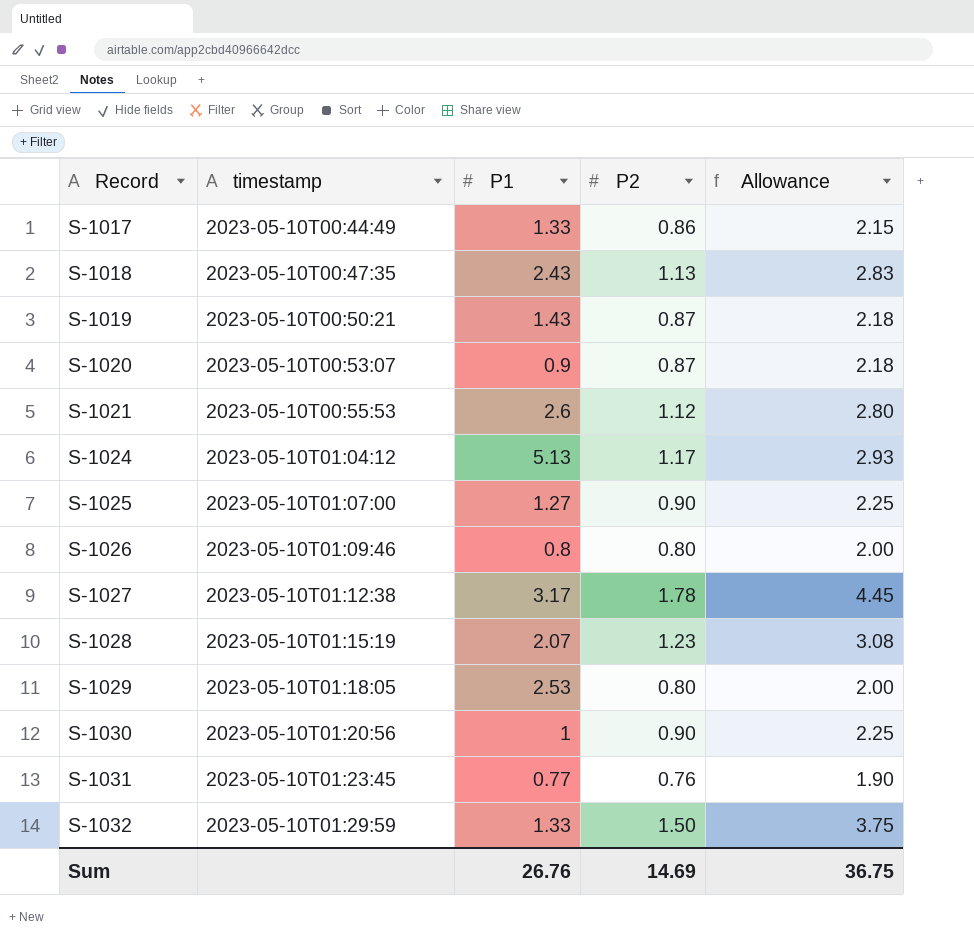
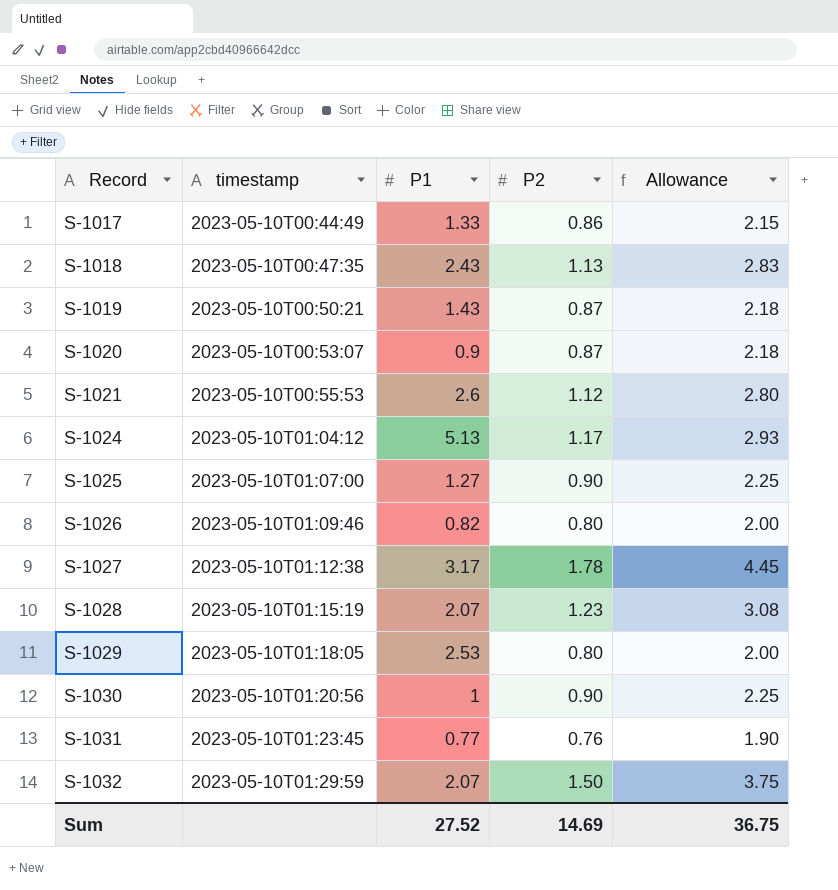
S-1026 | P1: 0.8 -> 0.82
S-1032 | P1: 1.33 -> 2.07
Sum | P1: 26.76 -> 27.52

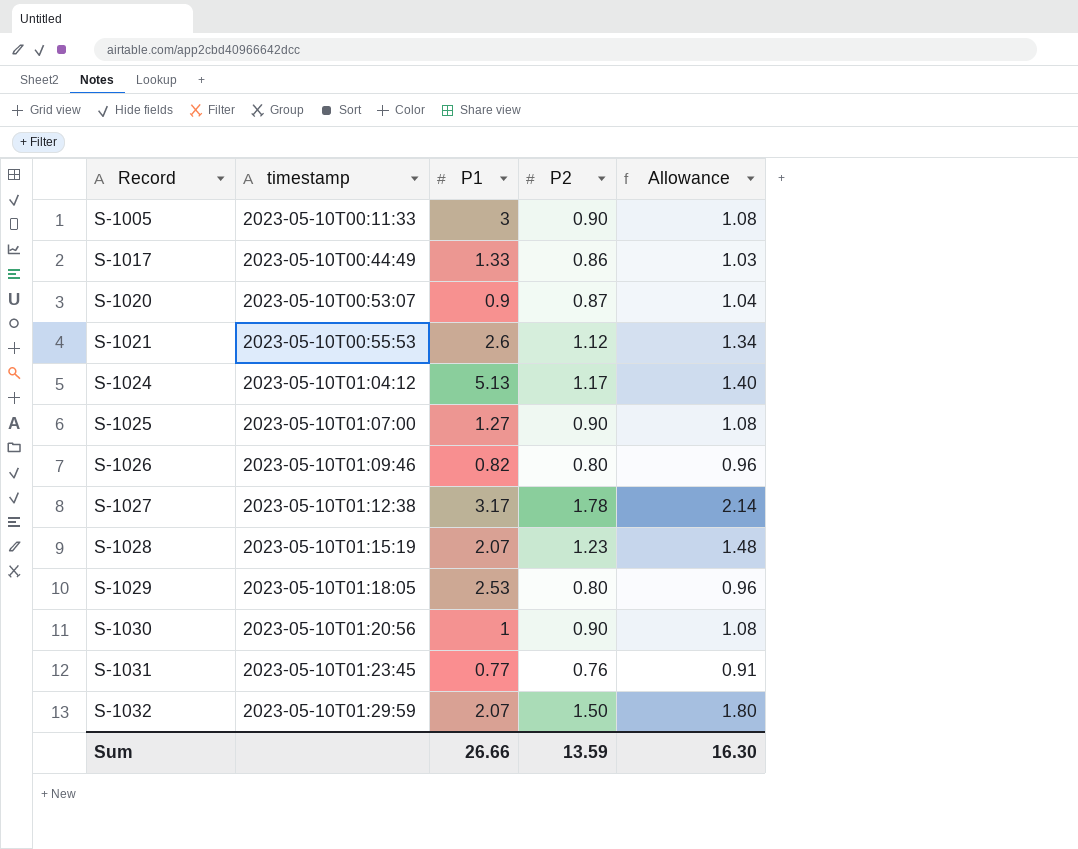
column Allowance | formula: [P2] * 2.5 -> [P2] * 1.2
row S-1018: 2023-05-10T00:47:35 | 2.43 | 1.13 | 2.83 -> none
row S-1019: 2023-05-10T00:50:21 | 1.43 | 0.87 | 2.18 -> none
row S-1005: none -> 2023-05-10T00:11:33 | 3 | 0.90 | 1.08
Sum | P1: 27.52 -> 26.66
Sum | P2: 14.69 -> 13.59
Sum | Allowance: 36.75 -> 16.30

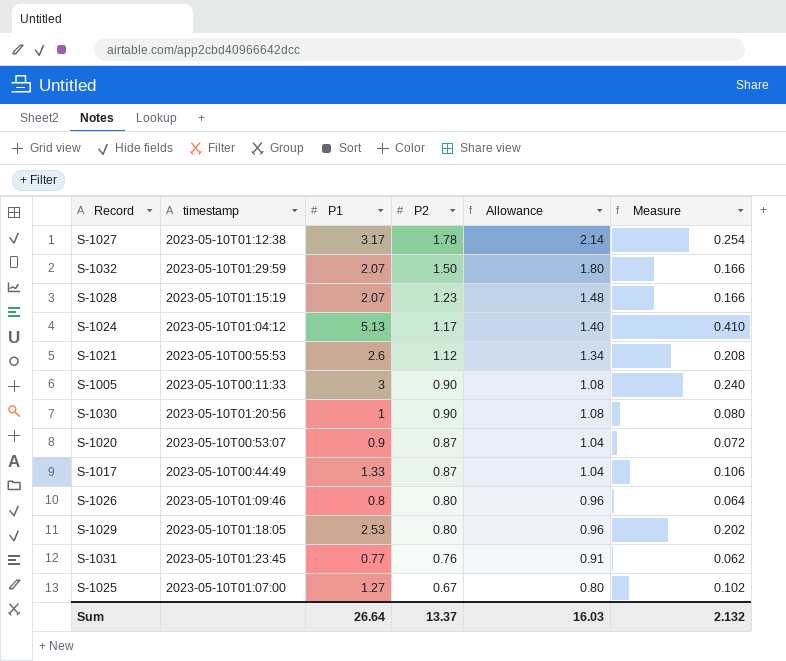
row order: Record ascending -> P2 descending
column Measure | formula: none -> [P1] * 0.08
S-1017 | P2: 0.86 -> 0.87
S-1017 | Allowance: 1.03 -> 1.04
S-1026 | P1: 0.82 -> 0.8
S-1025 | P2: 0.90 -> 0.67
S-1025 | Allowance: 1.08 -> 0.80
Sum | P1: 26.66 -> 26.64
Sum | P2: 13.59 -> 13.37
Sum | Allowance: 16.30 -> 16.03

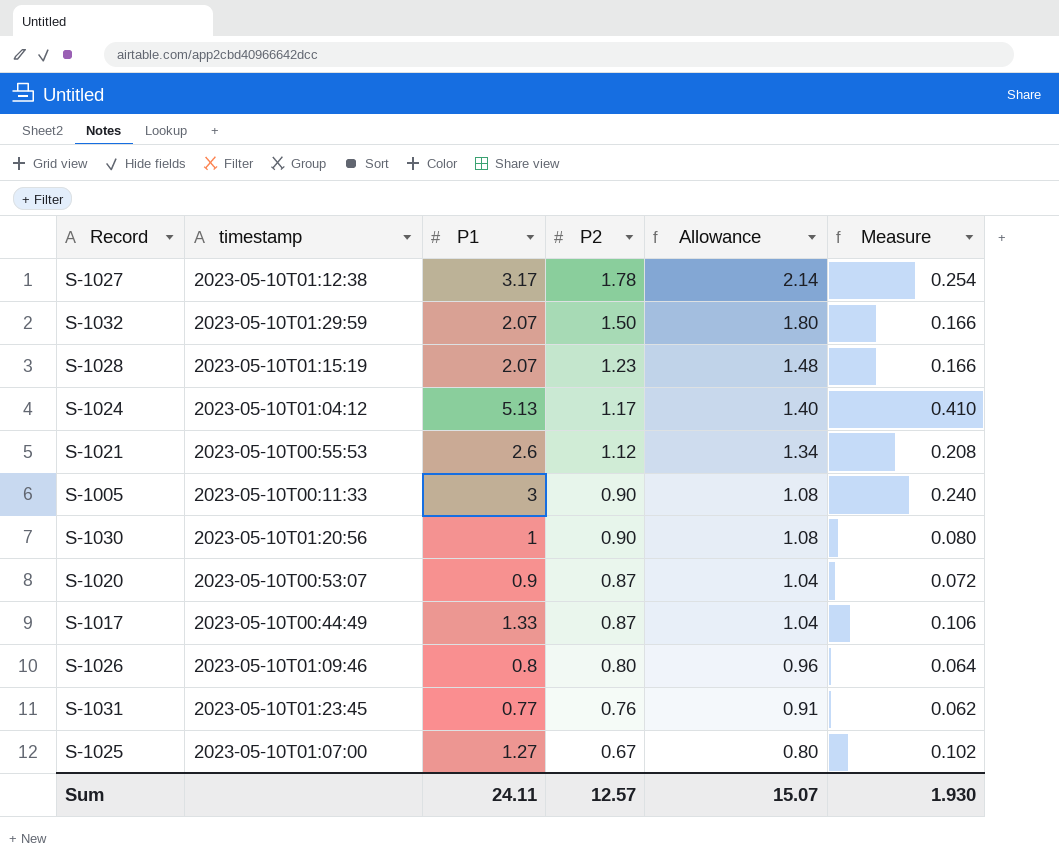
row S-1029: 2023-05-10T01:18:05 | 2.53 | 0.80 | 0.96 | 0.202 -> none
Sum | P1: 26.64 -> 24.11
Sum | P2: 13.37 -> 12.57
Sum | Allowance: 16.03 -> 15.07
Sum | Measure: 2.132 -> 1.930

